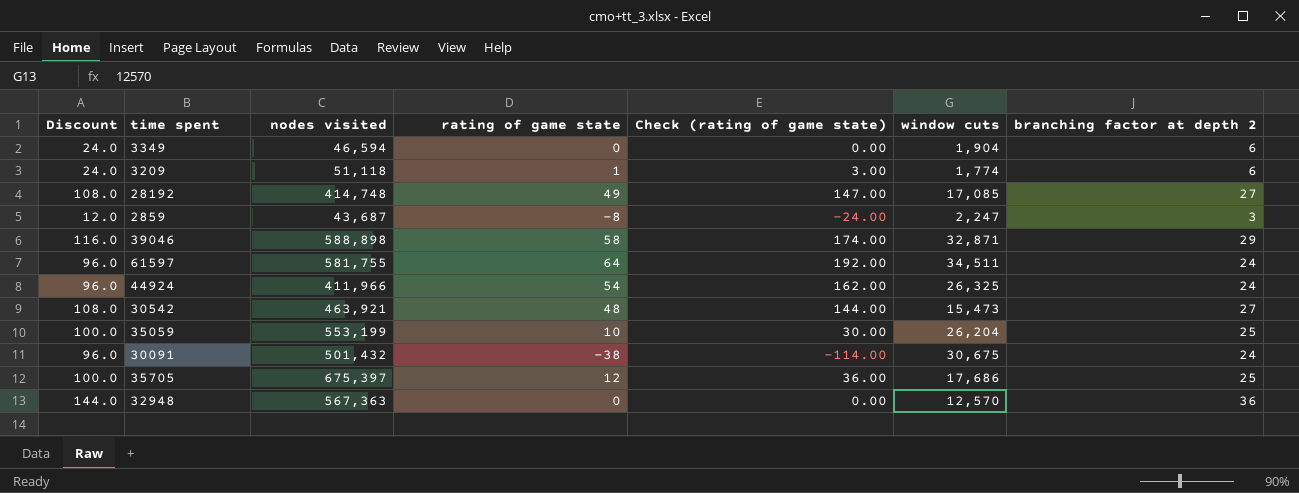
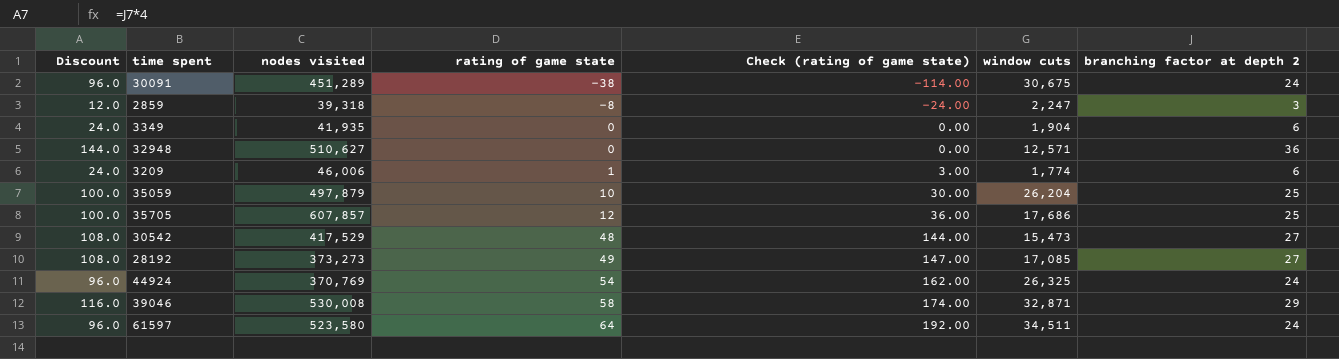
row order: none -> rating of game state ascending
30091 | nodes visited: 501,432 -> 451,289
2859 | nodes visited: 43,687 -> 39,318
3349 | nodes visited: 46,594 -> 41,935
32948 | nodes visited: 567,363 -> 510,627
32948 | window cuts: 12,570 -> 12,571
3209 | nodes visited: 51,118 -> 46,006
35059 | nodes visited: 553,199 -> 497,879
35705 | nodes visited: 675,397 -> 607,857
30542 | nodes visited: 463,921 -> 417,529
28192 | nodes visited: 414,748 -> 373,273
44924 | nodes visited: 411,966 -> 370,769
39046 | nodes visited: 588,898 -> 530,008
61597 | nodes visited: 581,755 -> 523,580

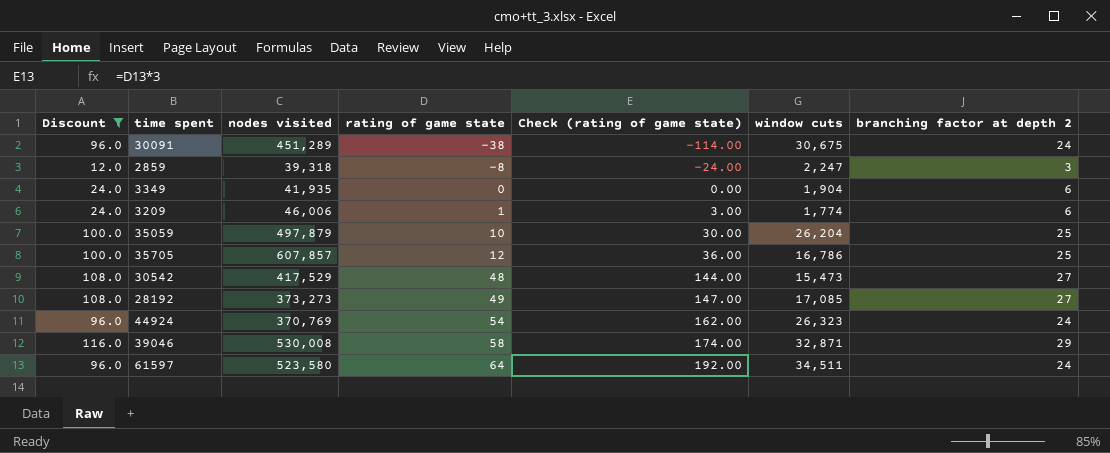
filter: none -> Discount != 144.0
35705 | window cuts: 17,686 -> 16,786
44924 | window cuts: 26,325 -> 26,323

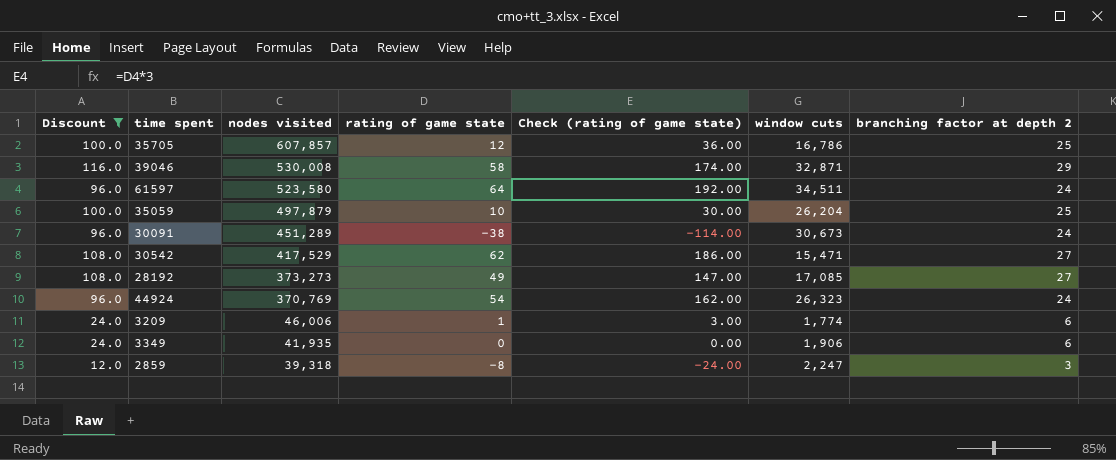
row order: rating of game state ascending -> nodes visited descending
30091 | window cuts: 30,675 -> 30,673
30542 | rating of game state: 48 -> 62
30542 | Check (rating of game state): 144.00 -> 186.00
30542 | window cuts: 15,473 -> 15,471
3349 | window cuts: 1,904 -> 1,906

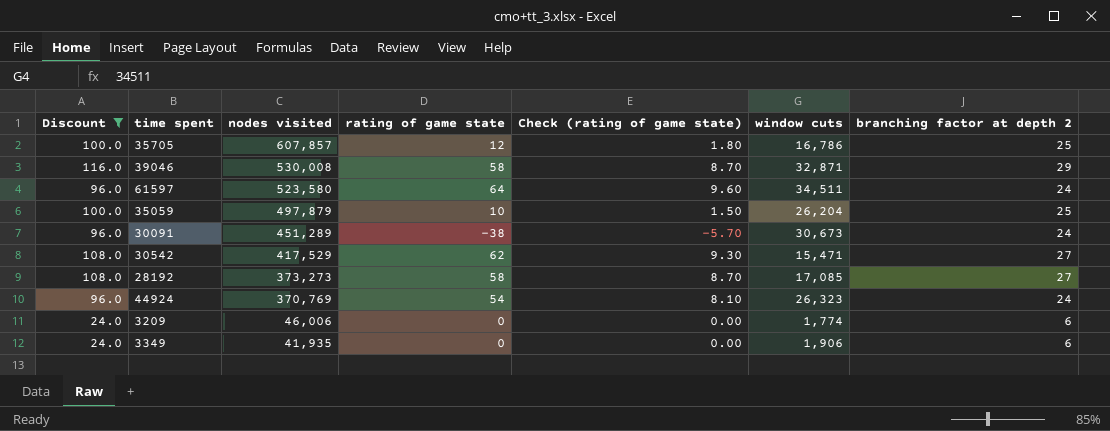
column Check (rating of game state) | formula: [rating of game state] * 3 -> [rating of game state] * 0.15
row 2859: 12.0 | 39,318 | -8 | -24.00 | 2,247 | 3 -> none
28192 | rating of game state: 49 -> 58
3209 | rating of game state: 1 -> 0

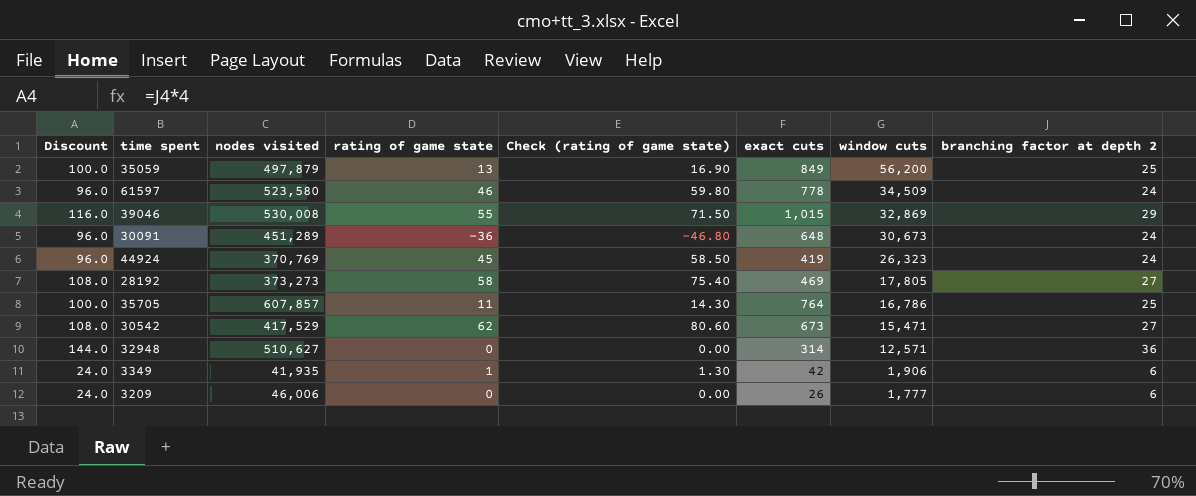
filter: Discount != 144.0 -> none
row order: nodes visited descending -> window cuts descending
column Check (rating of game state) | formula: [rating of game state] * 0.15 -> [rating of game state] * 1.3
column exact cuts | position: none -> 6
35059 | rating of game state: 10 -> 13
35059 | window cuts: 26,204 -> 56,200
61597 | rating of game state: 64 -> 46
61597 | window cuts: 34,511 -> 34,509
39046 | rating of game state: 58 -> 55
39046 | window cuts: 32,871 -> 32,869
30091 | rating of game state: -38 -> -36
44924 | rating of game state: 54 -> 45
28192 | window cuts: 17,085 -> 17,805
35705 | rating of game state: 12 -> 11
3349 | rating of game state: 0 -> 1
3209 | window cuts: 1,774 -> 1,777

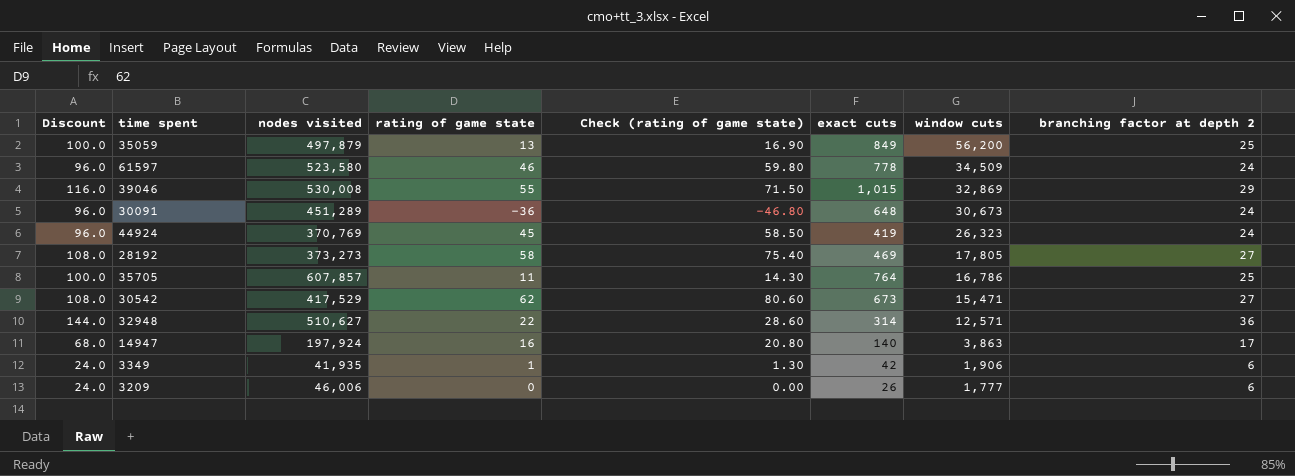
32948 | rating of game state: 0 -> 22
32948 | Check (rating of game state): 0.00 -> 28.60
row 14947: none -> 68.0 | 197,924 | 16 | 20.80 | 140 | 3,863 | 17

